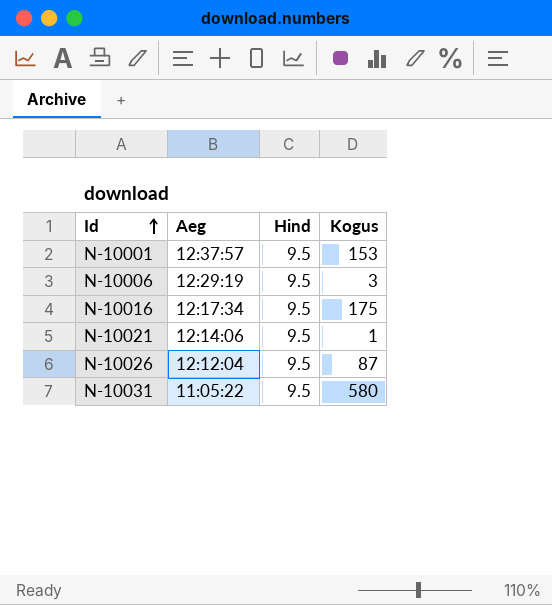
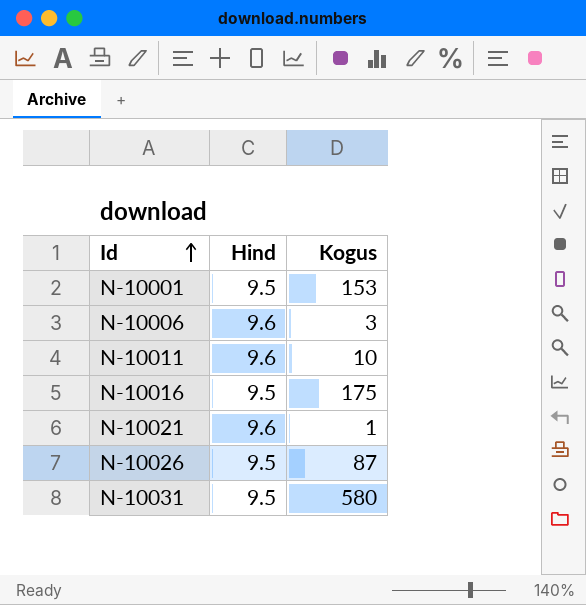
column Aeg | position: 2 -> none
N-10006 | Hind: 9.5 -> 9.6
row N-10011: none -> 9.6 | 10
N-10021 | Hind: 9.5 -> 9.6

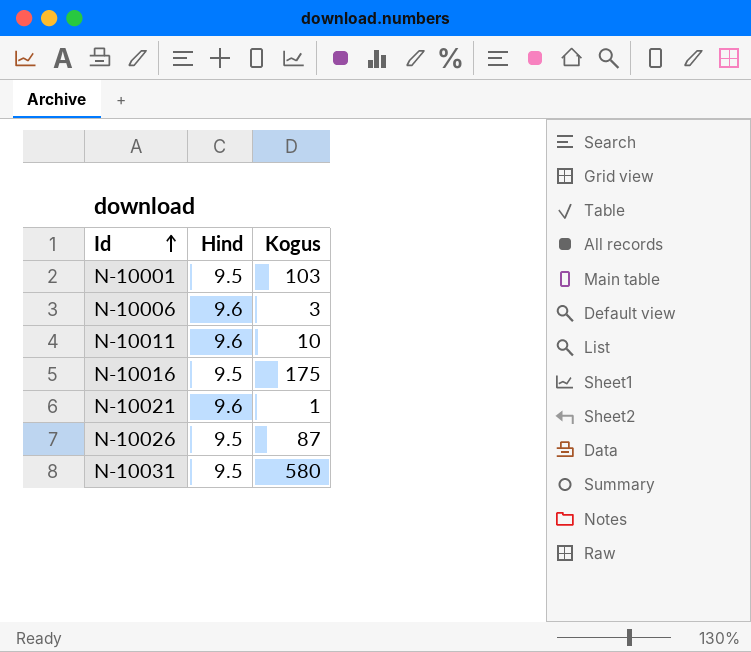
N-10001 | Kogus: 153 -> 103

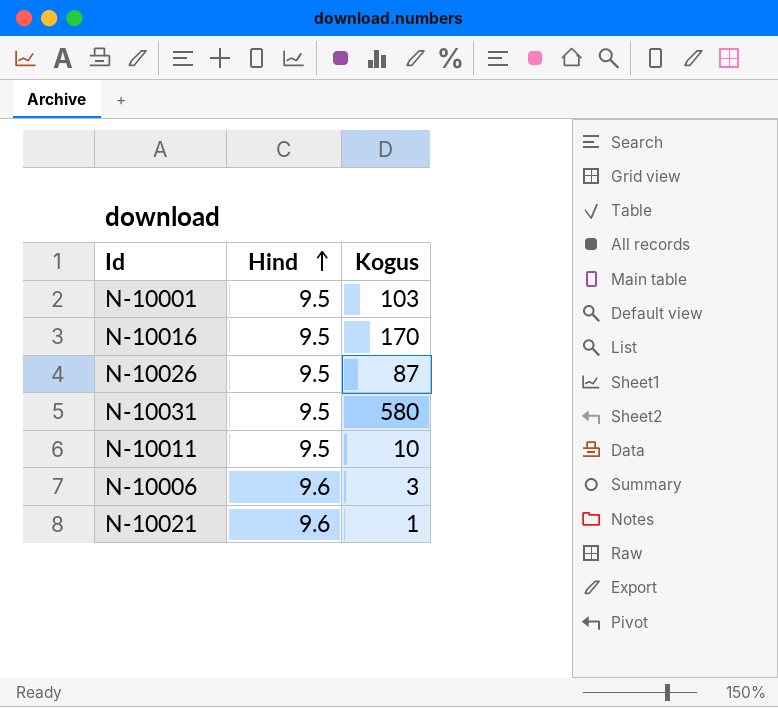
row order: Id ascending -> Hind ascending
N-10016 | Kogus: 175 -> 170
N-10011 | Hind: 9.6 -> 9.5

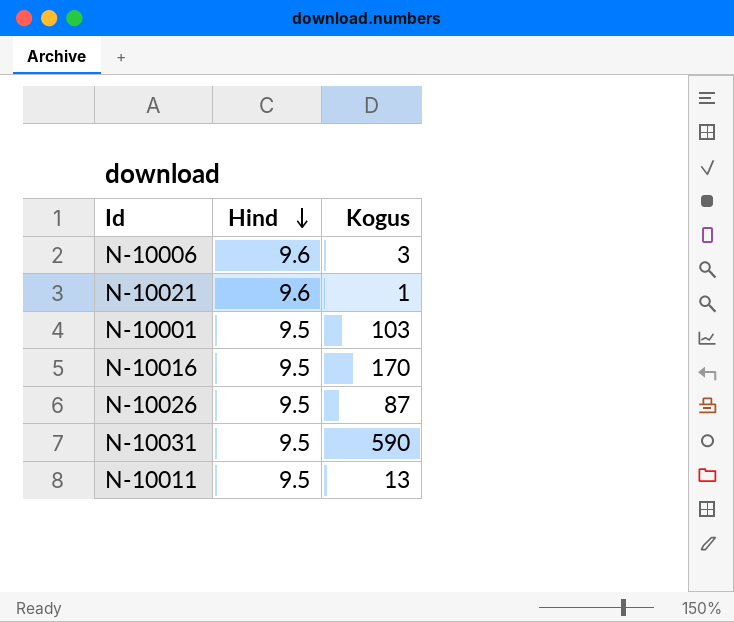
row order: Hind ascending -> Hind descending
N-10031 | Kogus: 580 -> 590
N-10011 | Kogus: 10 -> 13

